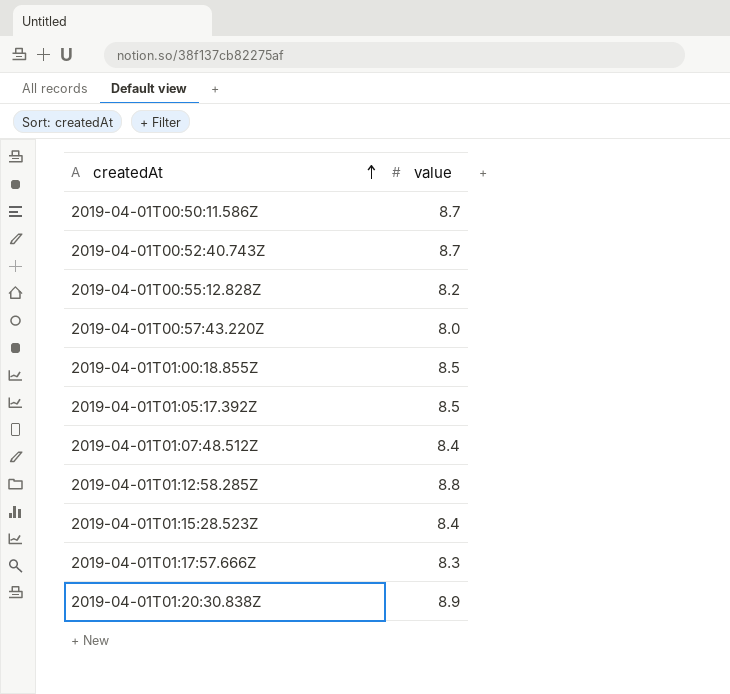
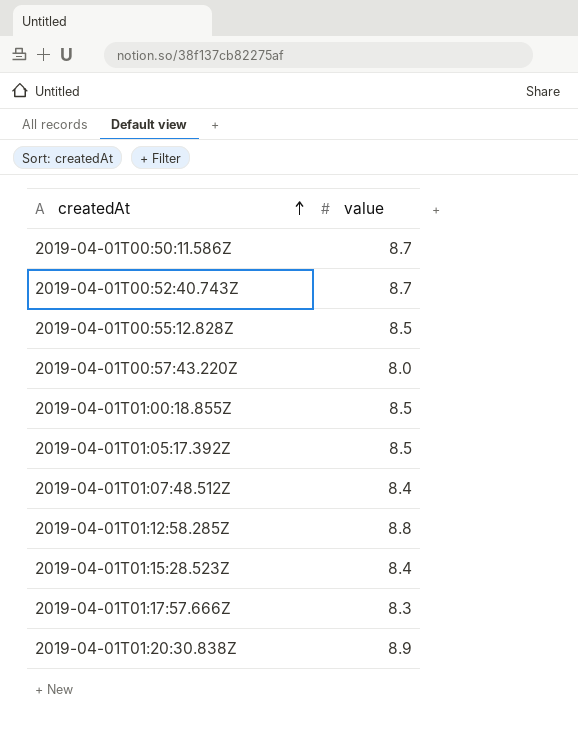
2019-04-01T00:55:12.828Z | value: 8.2 -> 8.5

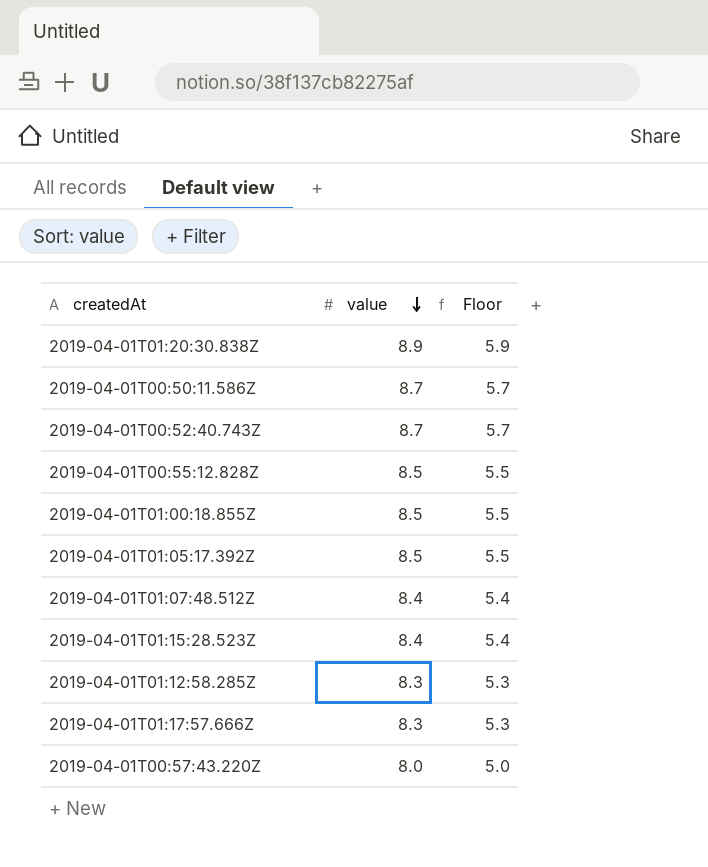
row order: createdAt ascending -> value descending
column Floor | formula: none -> [value] - 3
2019-04-01T01:12:58.285Z | value: 8.8 -> 8.3

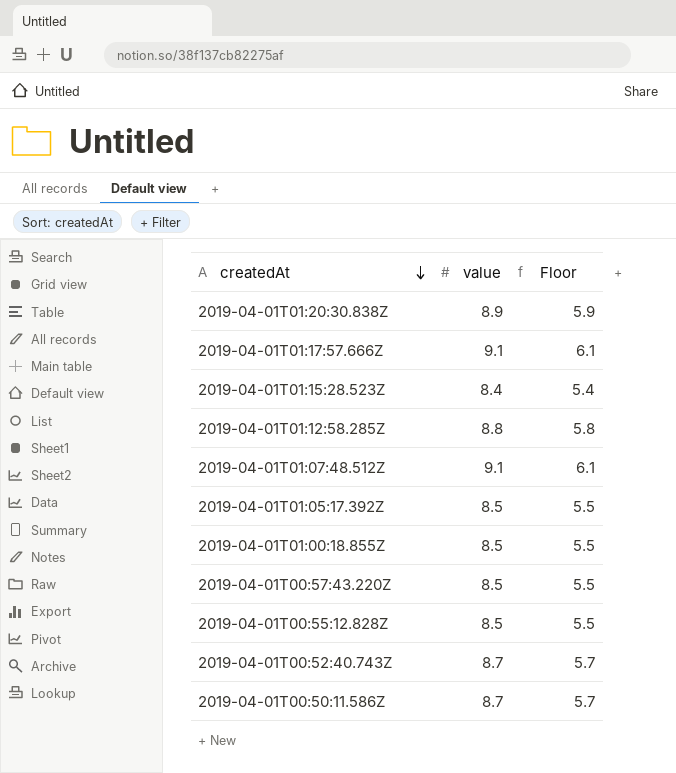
row order: value descending -> createdAt descending
2019-04-01T01:17:57.666Z | value: 8.3 -> 9.1
2019-04-01T01:17:57.666Z | Floor: 5.3 -> 6.1
2019-04-01T01:12:58.285Z | value: 8.3 -> 8.8
2019-04-01T01:12:58.285Z | Floor: 5.3 -> 5.8
2019-04-01T01:07:48.512Z | value: 8.4 -> 9.1
2019-04-01T01:07:48.512Z | Floor: 5.4 -> 6.1
2019-04-01T00:57:43.220Z | value: 8.0 -> 8.5
2019-04-01T00:57:43.220Z | Floor: 5.0 -> 5.5

